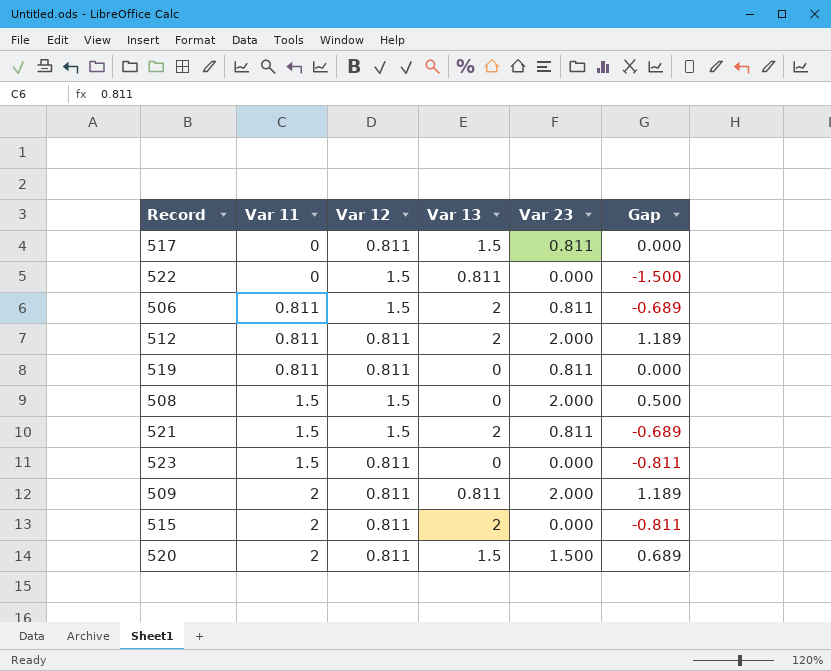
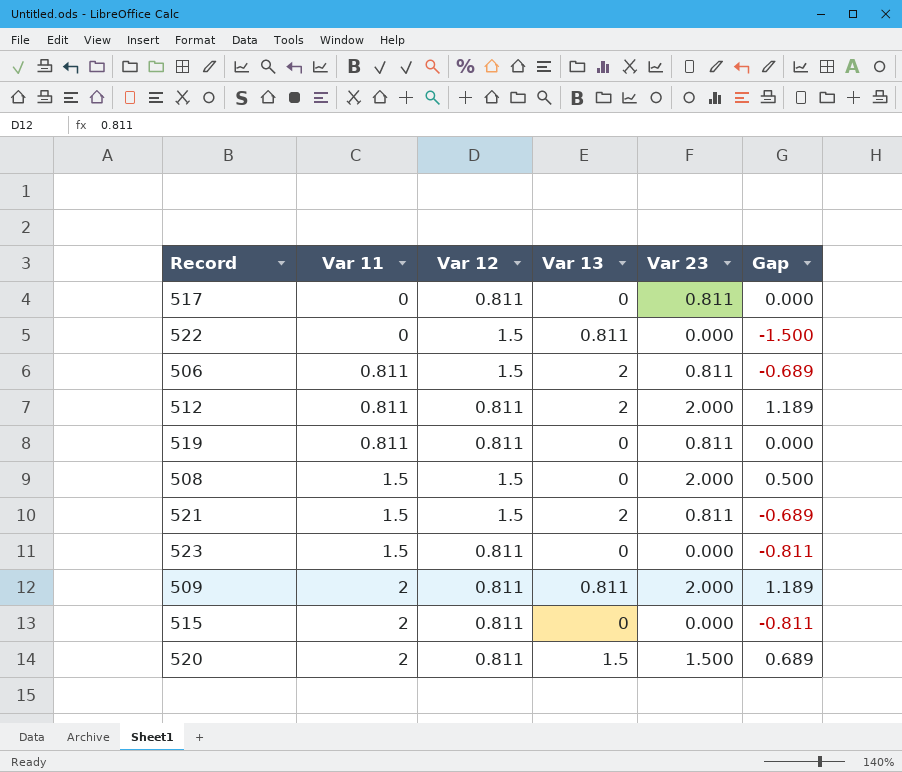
517 | Var 13: 1.5 -> 0
515 | Var 13: 2 -> 0

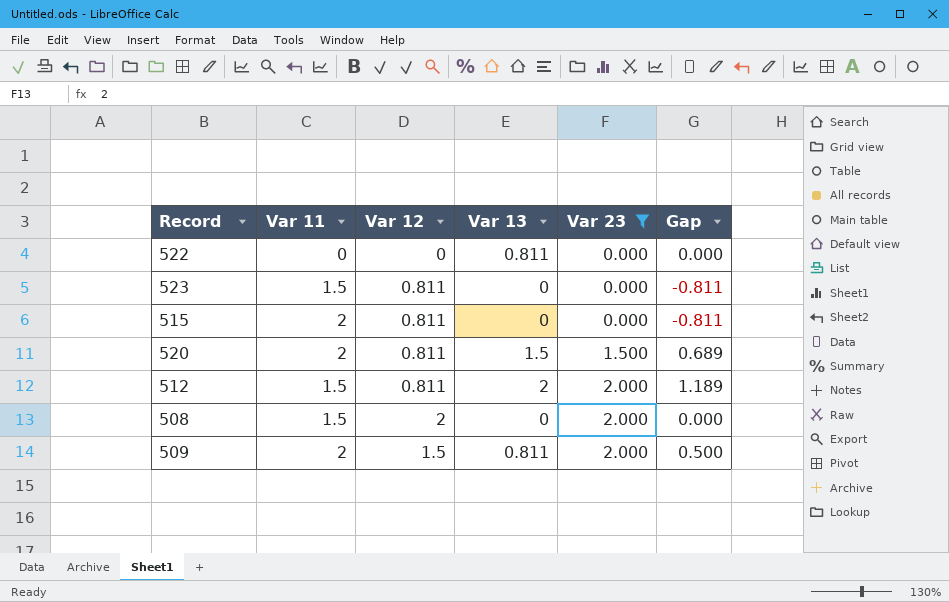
filter: none -> Var 23 != 0.811
row order: Var 11 ascending -> Var 23 ascending
522 | Var 12: 1.5 -> 0
522 | Gap: -1.500 -> 0.000
512 | Var 11: 0.811 -> 1.5
508 | Var 12: 1.5 -> 2
508 | Gap: 0.500 -> 0.000
509 | Var 12: 0.811 -> 1.5
509 | Gap: 1.189 -> 0.500

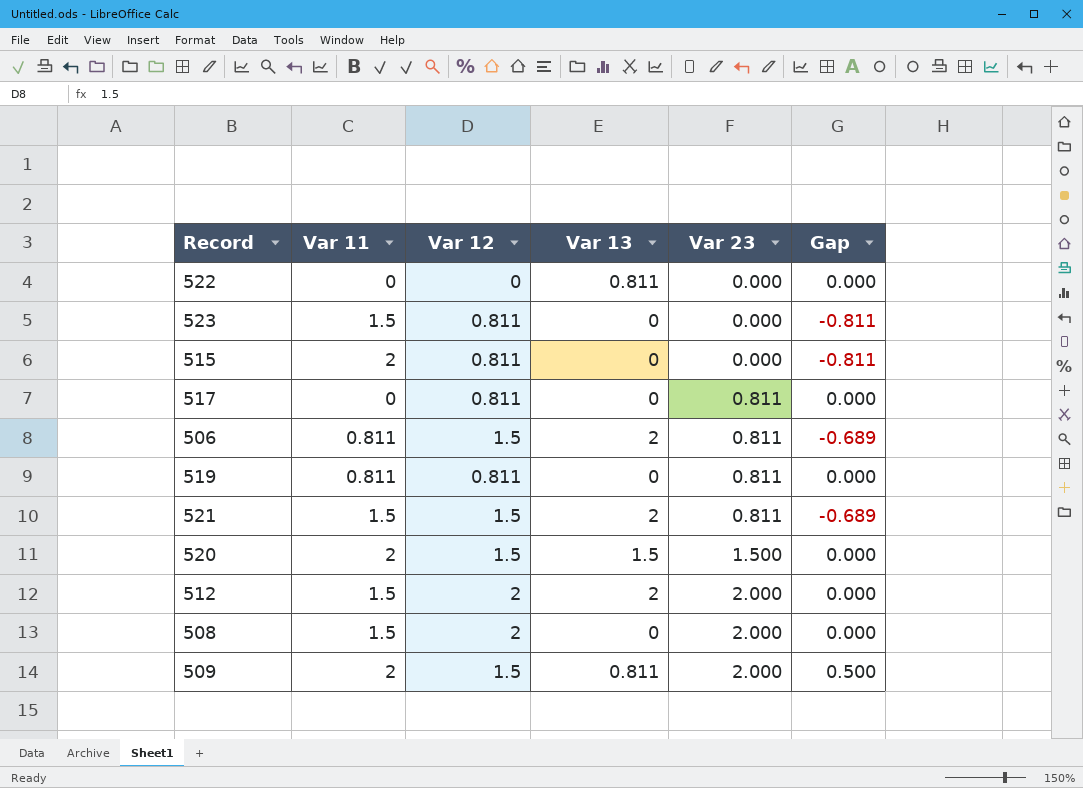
filter: Var 23 != 0.811 -> none
520 | Var 12: 0.811 -> 1.5
520 | Gap: 0.689 -> 0.000
512 | Var 12: 0.811 -> 2
512 | Gap: 1.189 -> 0.000

